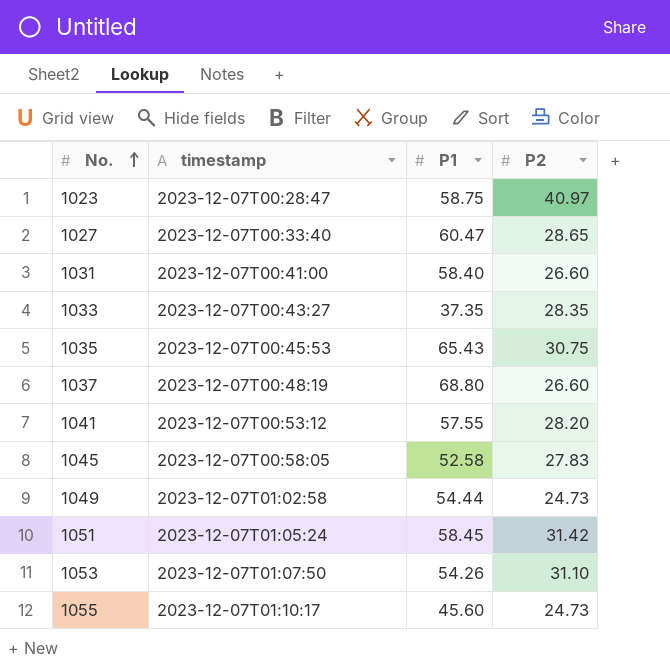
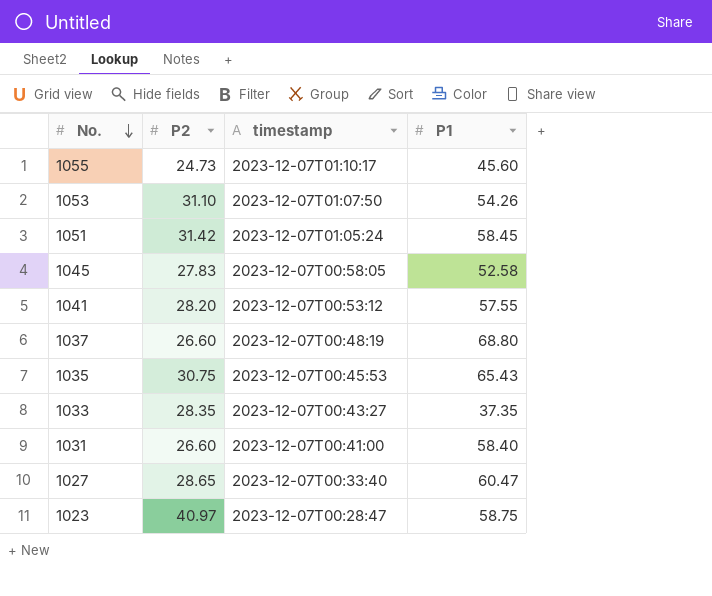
row order: No. ascending -> No. descending
column P2 | position: 4 -> 2
row 1049: 2023-12-07T01:02:58 | 54.44 | 24.73 -> none

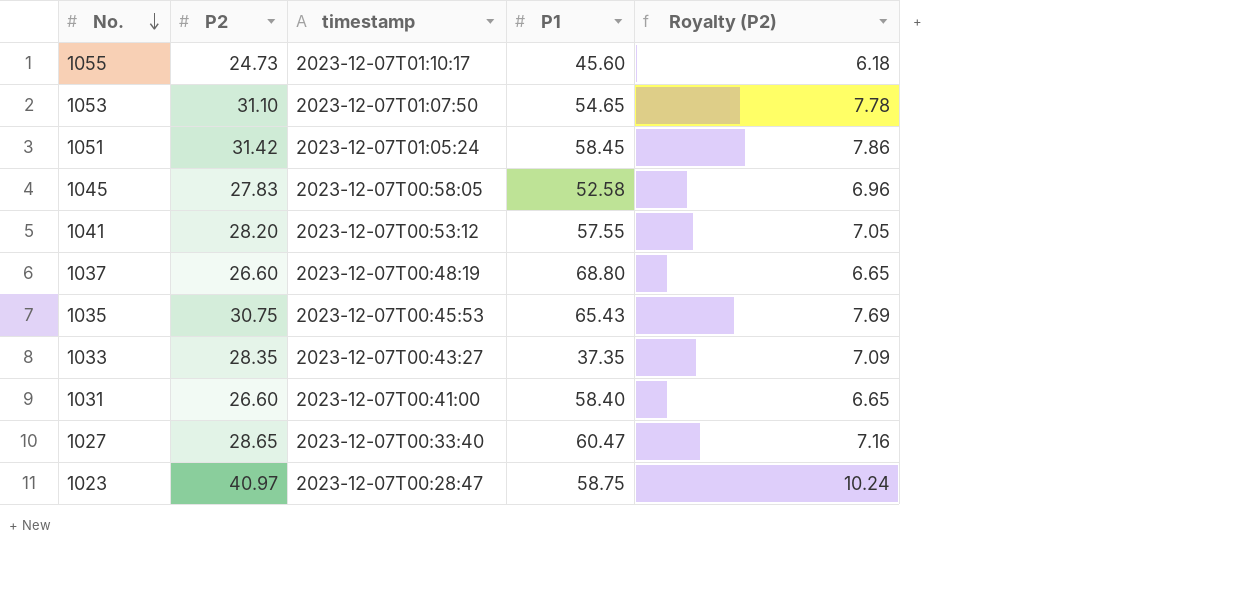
column Royalty (P2) | formula: none -> [P2] * 0.25
1053 | P1: 54.26 -> 54.65

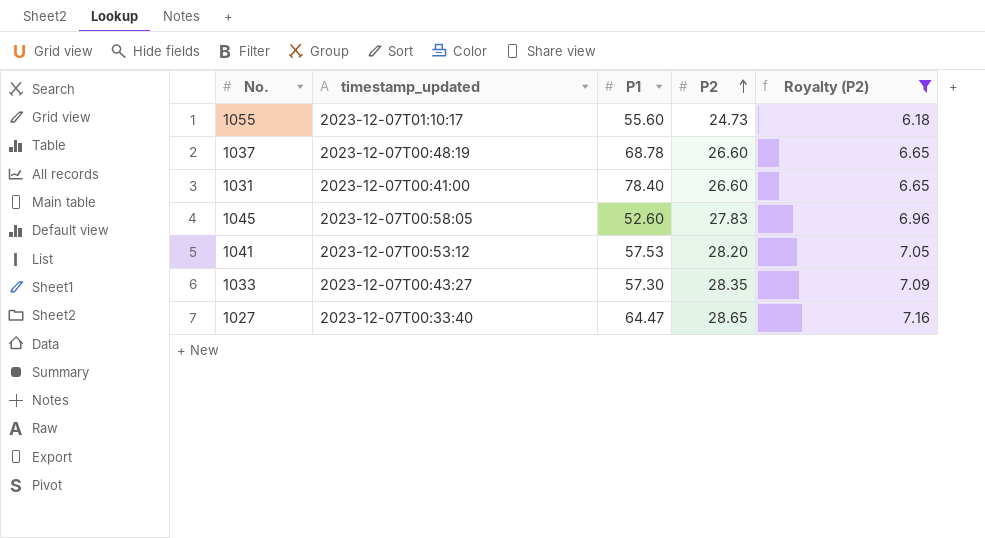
filter: none -> Royalty (P2) <= 7.16
row order: No. descending -> P2 ascending
column name: timestamp -> timestamp_updated
column P2 | position: 2 -> 4
1055 | P1: 45.60 -> 55.60
1037 | P1: 68.80 -> 68.78
1031 | P1: 58.40 -> 78.40
1045 | P1: 52.58 -> 52.60
1041 | P1: 57.55 -> 57.53
1033 | P1: 37.35 -> 57.30
1027 | P1: 60.47 -> 64.47

